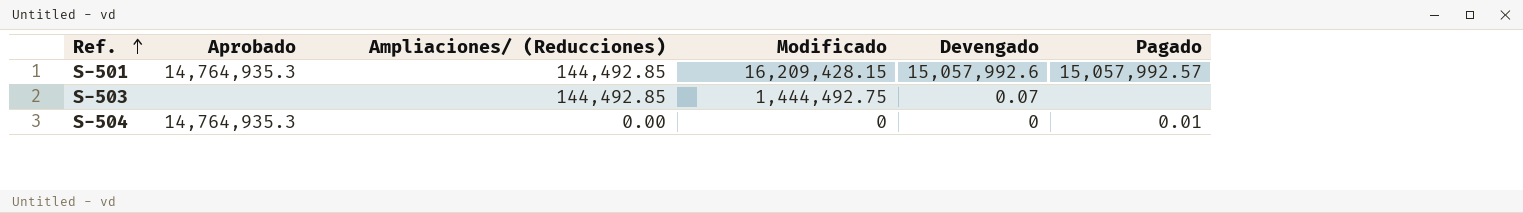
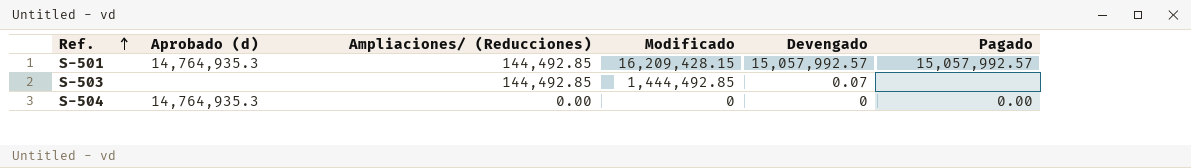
column name: Aprobado -> Aprobado (d)
S-501 | Devengado: 15,057,992.6 -> 15,057,992.57
S-503 | Modificado: 1,444,492.75 -> 1,444,492.85
S-504 | Pagado: 0.01 -> 0.00

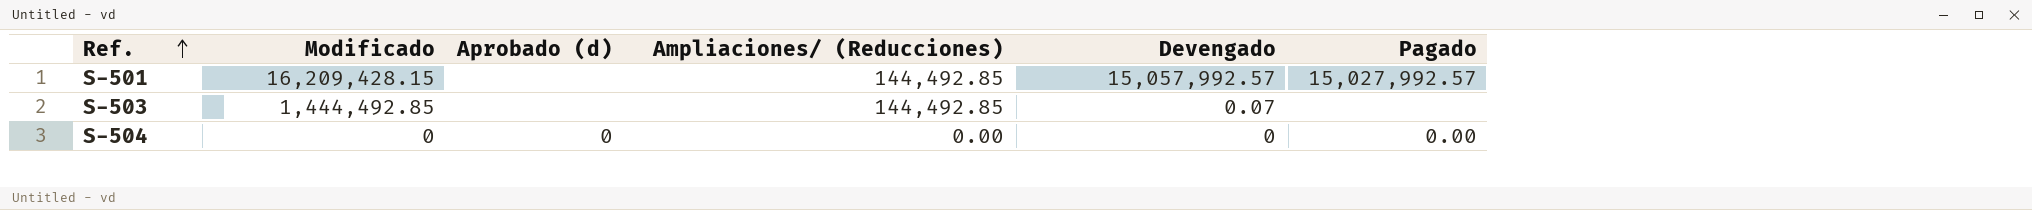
column Modificado | position: 4 -> 2
S-501 | Aprobado (d): 14,764,935.3 -> none
S-501 | Pagado: 15,057,992.57 -> 15,027,992.57
S-504 | Aprobado (d): 14,764,935.3 -> 0

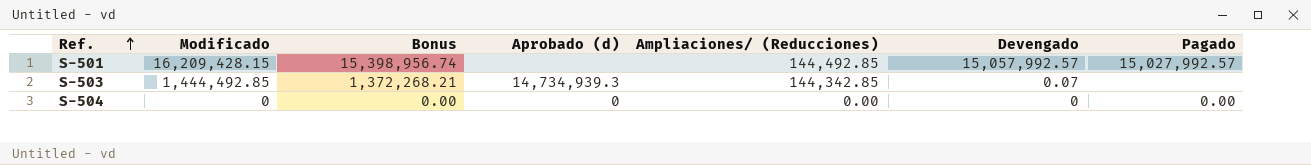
column Bonus | formula: none -> [Modificado] * 0.95
S-503 | Aprobado (d): none -> 14,734,939.3
S-503 | Ampliaciones/ (Reducciones): 144,492.85 -> 144,342.85

